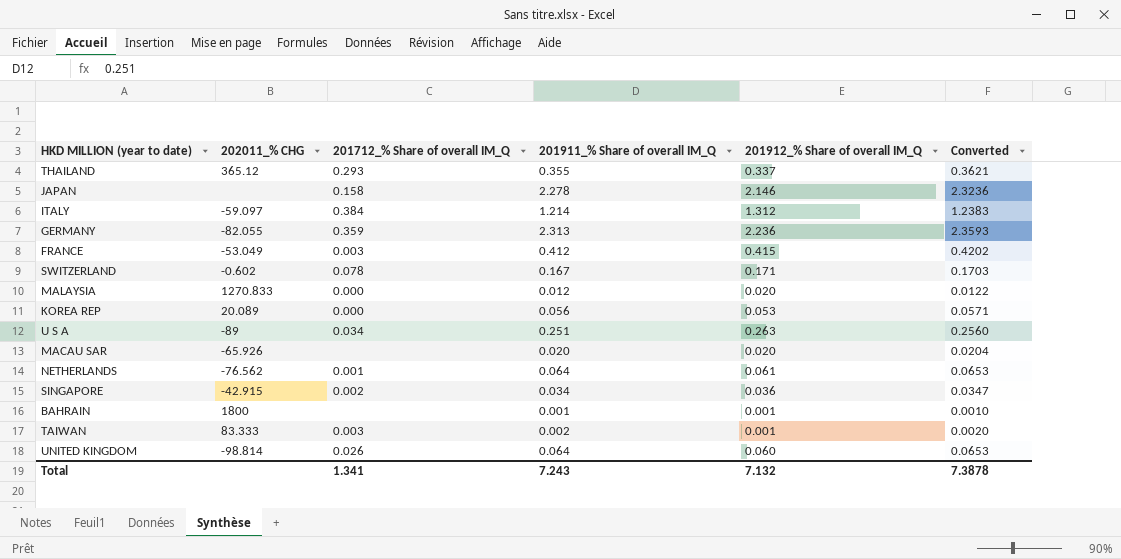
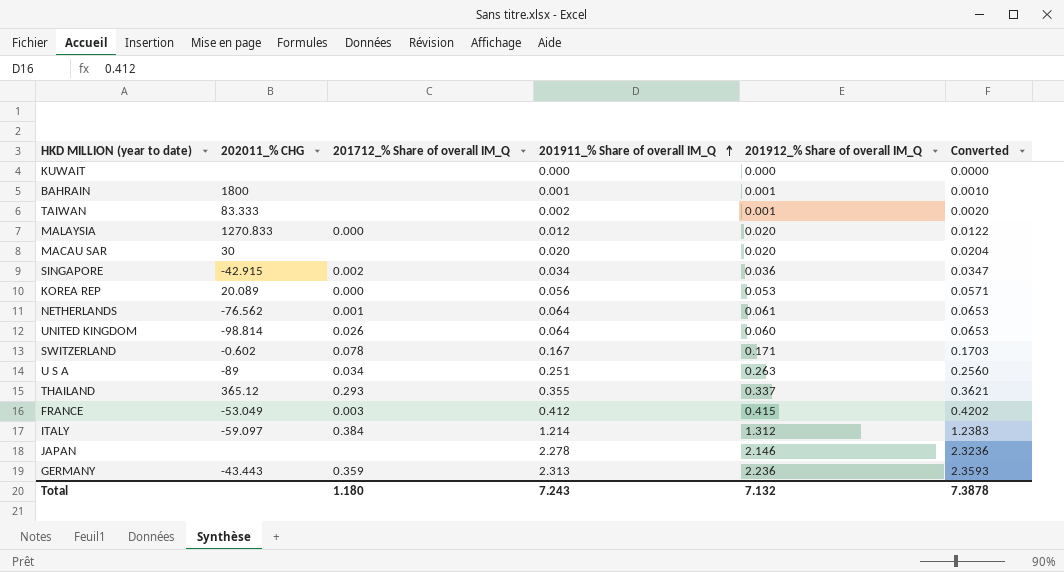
row order: none -> 201911_% Share of overall IM_Q ascending
row KUWAIT: none -> none | none | 0.000 | 0.000 | 0.0000
TAIWAN | 201712_% Share of overall IM_Q: 0.003 -> none
MACAU SAR | 202011_% CHG: -65.926 -> 30
JAPAN | 201712_% Share of overall IM_Q: 0.158 -> none
GERMANY | 202011_% CHG: -82.055 -> -43.443
Total | 201712_% Share of overall IM_Q: 1.341 -> 1.180

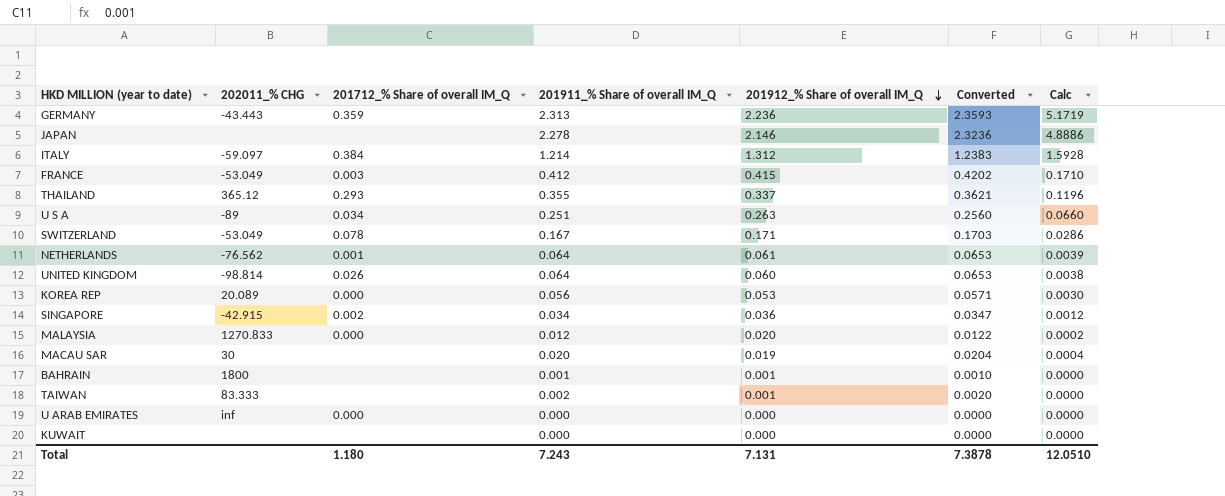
row order: 201911_% Share of overall IM_Q ascending -> 201912_% Share of overall IM_Q descending
column Calc | formula: none -> [201911_% Share of overall IM_Q] * [201912_% Share of overall IM_Q]
SWITZERLAND | 202011_% CHG: -0.602 -> -53.049
MACAU SAR | 201912_% Share of overall IM_Q: 0.020 -> 0.019
row U ARAB EMIRATES: none -> inf | 0.000 | 0.000 | 0.000 | 0.0000 | 0.0000
Total | 201912_% Share of overall IM_Q: 7.132 -> 7.131

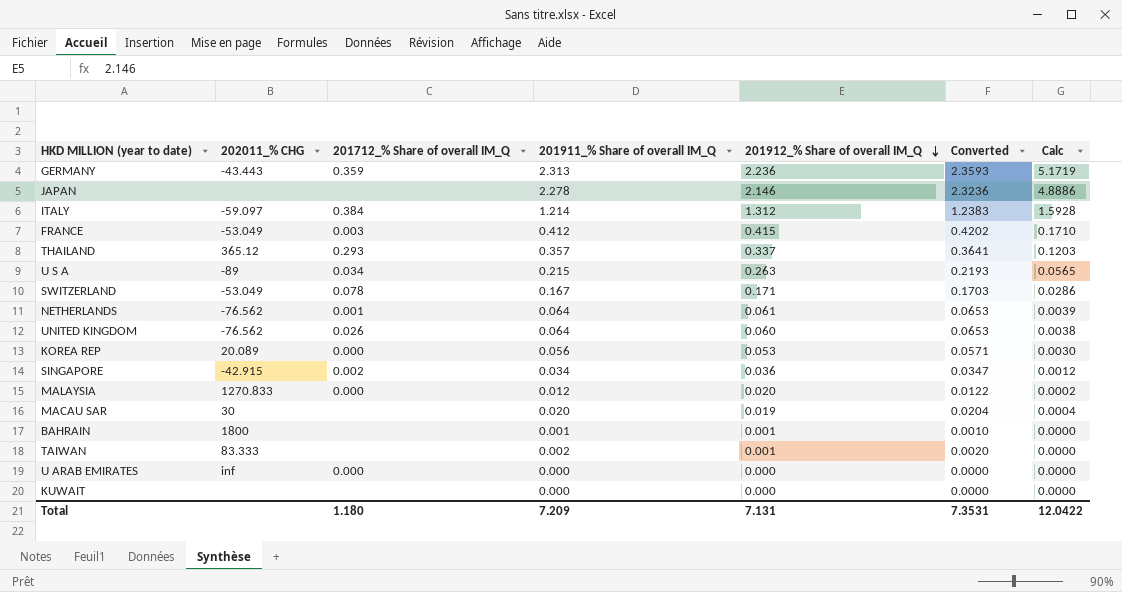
THAILAND | 201911_% Share of overall IM_Q: 0.355 -> 0.357
THAILAND | Converted: 0.3621 -> 0.3641
THAILAND | Calc: 0.1196 -> 0.1203
U S A | 201911_% Share of overall IM_Q: 0.251 -> 0.215
U S A | Converted: 0.2560 -> 0.2193
U S A | Calc: 0.0660 -> 0.0565
UNITED KINGDOM | 202011_% CHG: -98.814 -> -76.562
Total | 201911_% Share of overall IM_Q: 7.243 -> 7.209
Total | Converted: 7.3878 -> 7.3531
Total | Calc: 12.0510 -> 12.0422

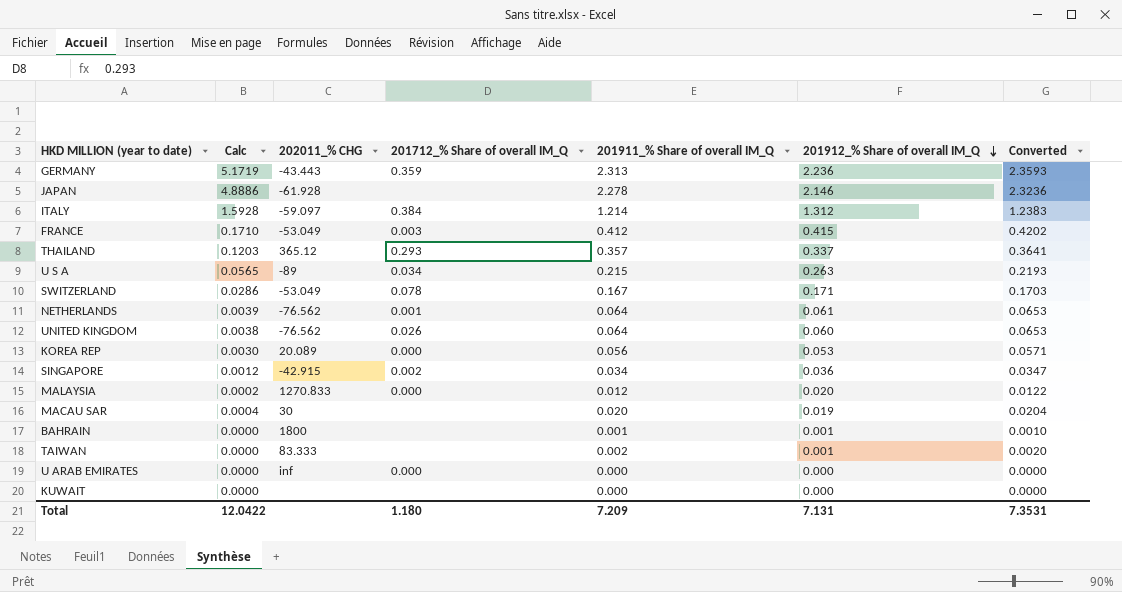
column Calc | position: 7 -> 2
JAPAN | 202011_% CHG: none -> -61.928

